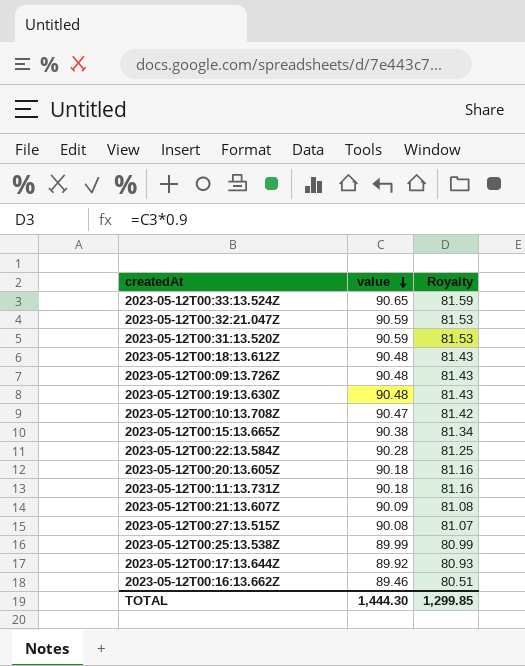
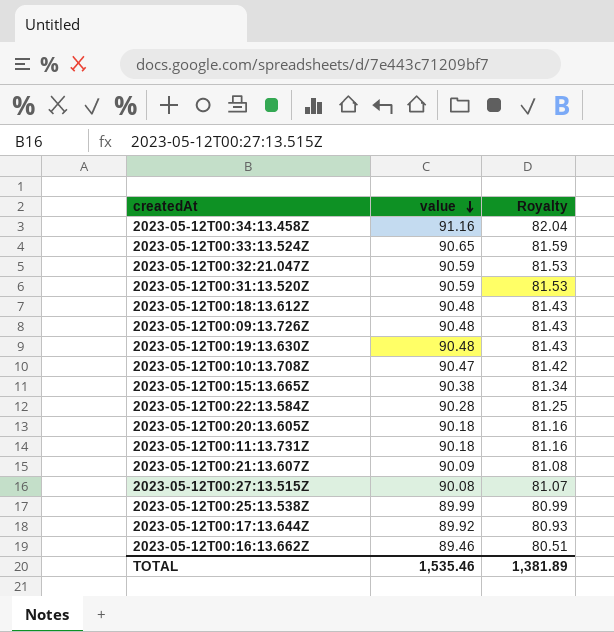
row 2023-05-12T00:34:13.458Z: none -> 91.16 | 82.04
TOTAL | value: 1,444.30 -> 1,535.46
TOTAL | Royalty: 1,299.85 -> 1,381.89

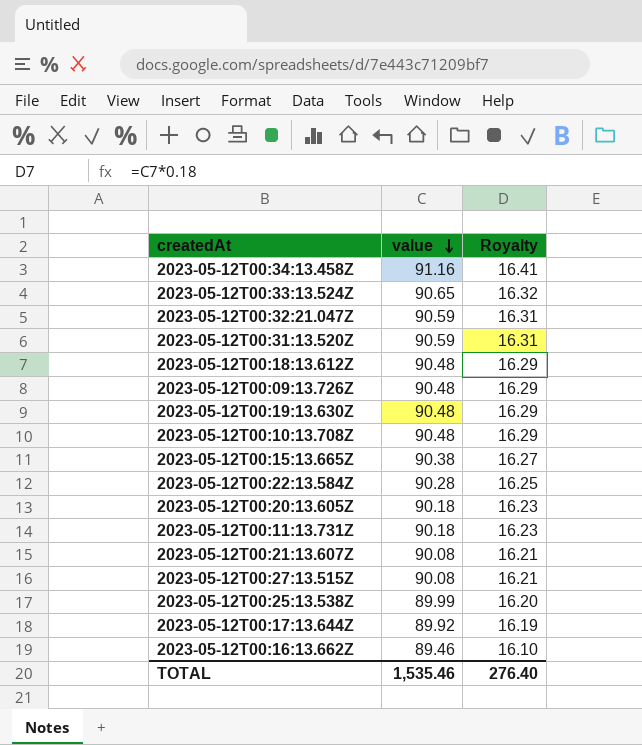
column Royalty | formula: [value] * 0.9 -> [value] * 0.18
2023-05-12T00:10:13.708Z | value: 90.47 -> 90.48
2023-05-12T00:21:13.607Z | value: 90.09 -> 90.08
TOTAL | Royalty: 1,381.89 -> 276.40

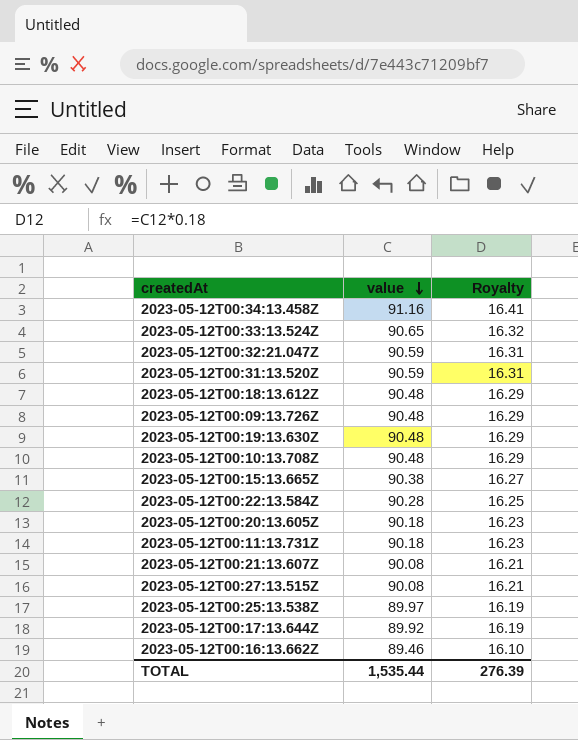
2023-05-12T00:25:13.538Z | value: 89.99 -> 89.97
2023-05-12T00:25:13.538Z | Royalty: 16.20 -> 16.19
TOTAL | value: 1,535.46 -> 1,535.44
TOTAL | Royalty: 276.40 -> 276.39

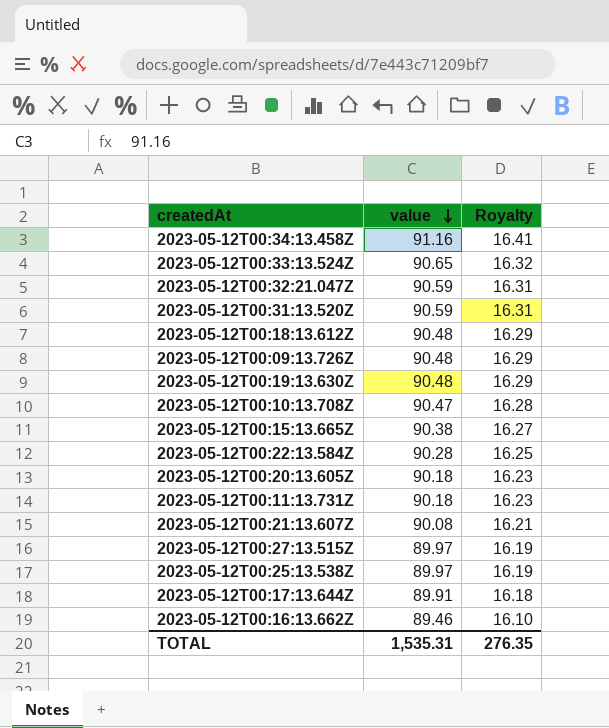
2023-05-12T00:10:13.708Z | value: 90.48 -> 90.47
2023-05-12T00:10:13.708Z | Royalty: 16.29 -> 16.28
2023-05-12T00:27:13.515Z | value: 90.08 -> 89.97
2023-05-12T00:27:13.515Z | Royalty: 16.21 -> 16.19
2023-05-12T00:17:13.644Z | value: 89.92 -> 89.91
2023-05-12T00:17:13.644Z | Royalty: 16.19 -> 16.18
TOTAL | value: 1,535.44 -> 1,535.31
TOTAL | Royalty: 276.39 -> 276.35

